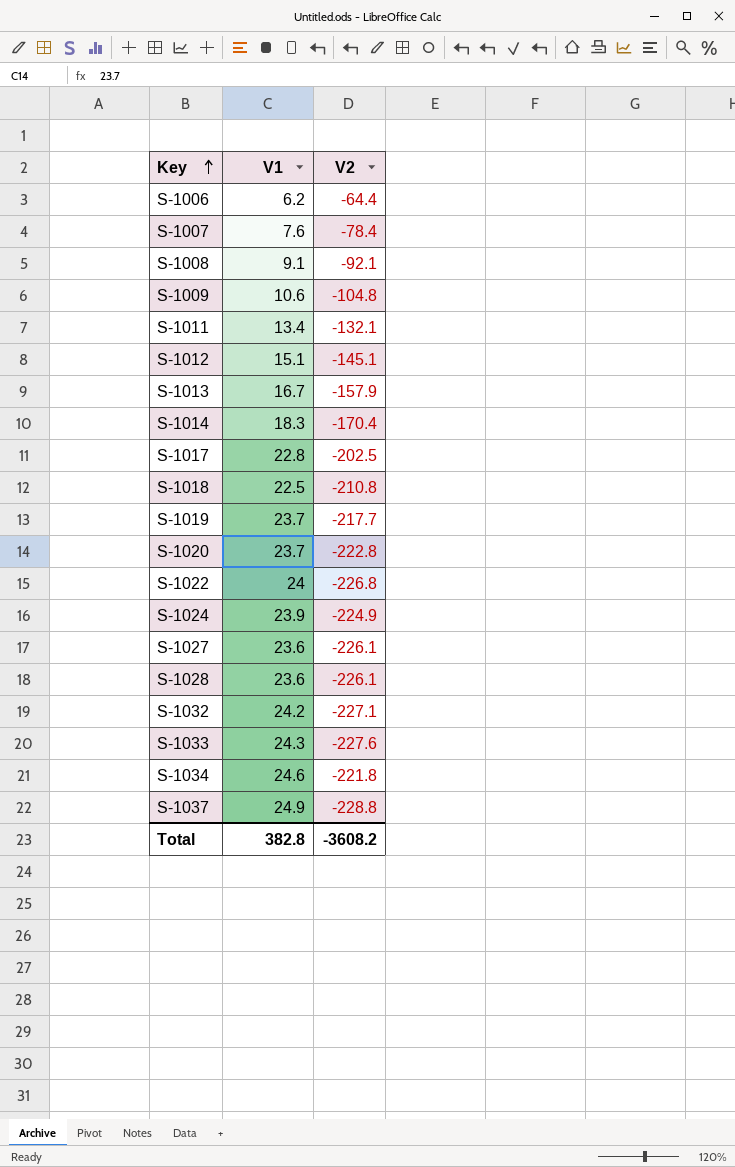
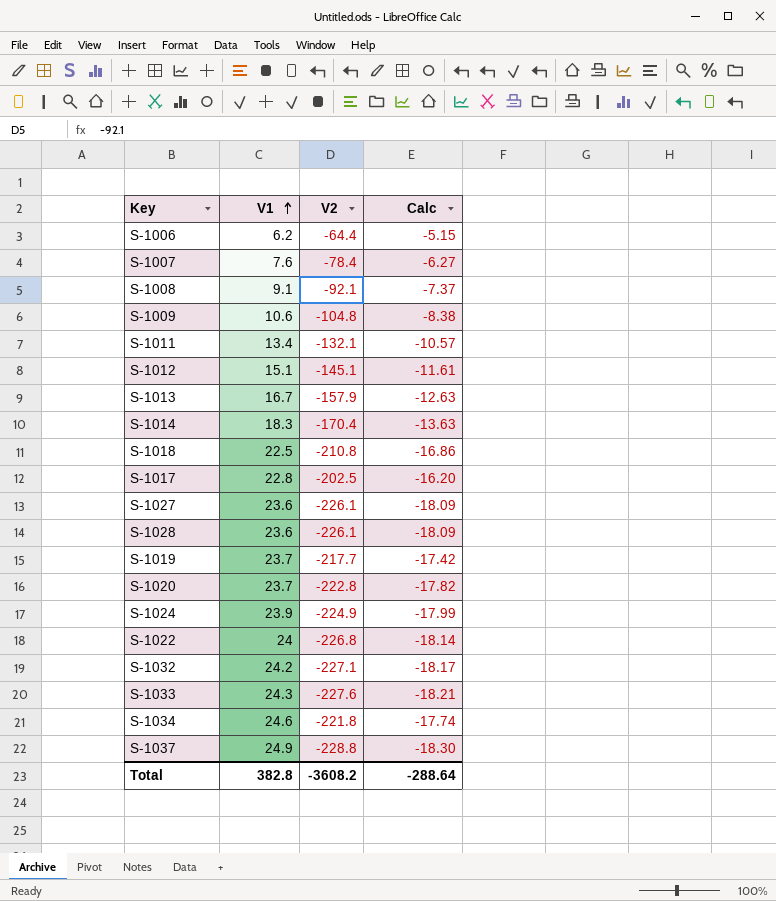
row order: Key ascending -> V1 ascending
column Calc | formula: none -> [V2] * 0.08

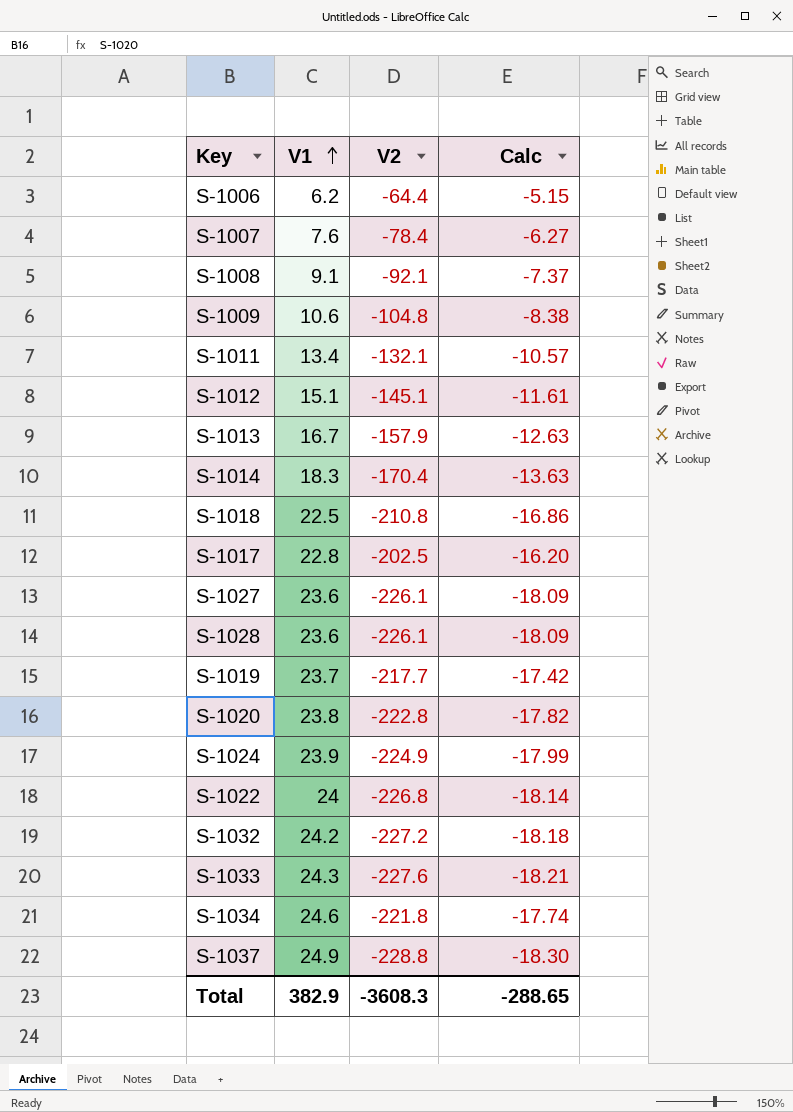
S-1020 | V1: 23.7 -> 23.8
S-1032 | V2: -227.1 -> -227.2
S-1032 | Calc: -18.17 -> -18.18
Total | V1: 382.8 -> 382.9
Total | V2: -3608.2 -> -3608.3
Total | Calc: -288.64 -> -288.65

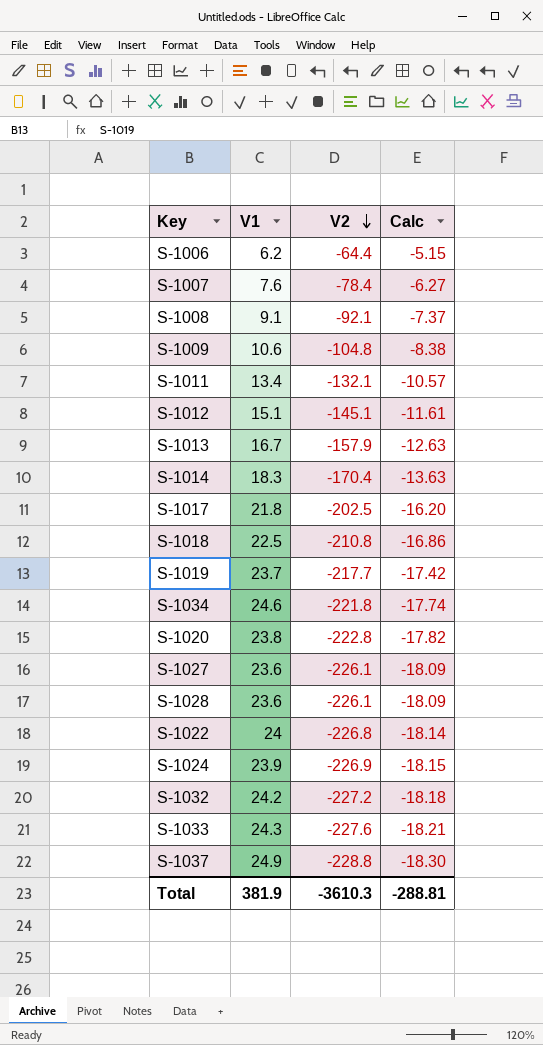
row order: V1 ascending -> V2 descending
S-1017 | V1: 22.8 -> 21.8
S-1024 | V2: -224.9 -> -226.9
S-1024 | Calc: -17.99 -> -18.15
Total | V1: 382.9 -> 381.9
Total | V2: -3608.3 -> -3610.3
Total | Calc: -288.65 -> -288.81

